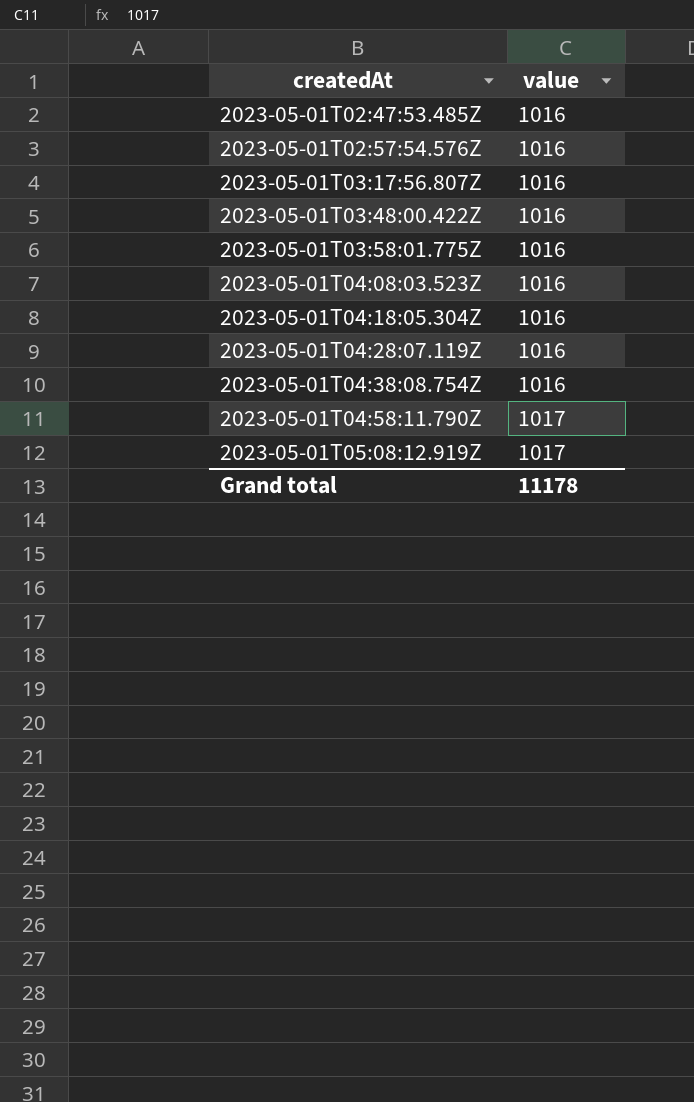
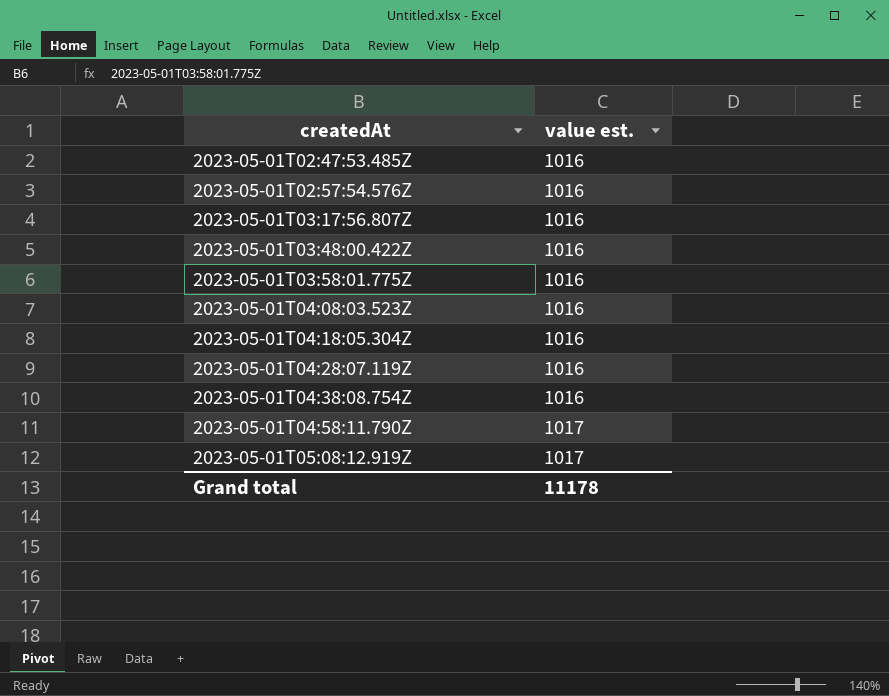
column name: value -> value est.

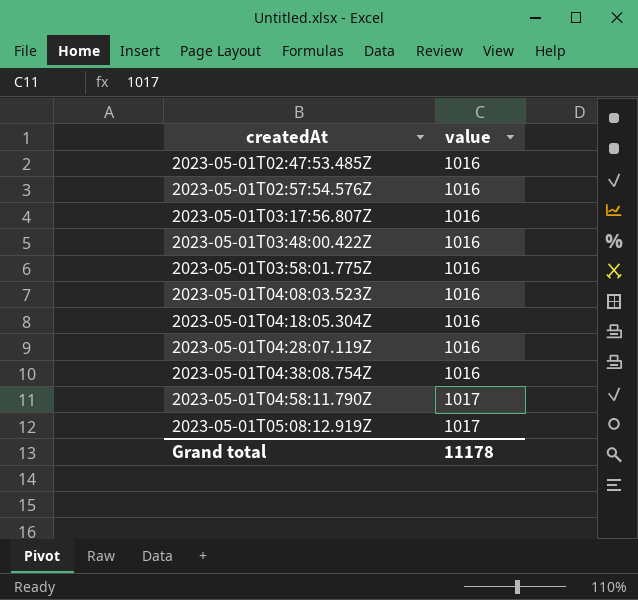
column name: value est. -> value

